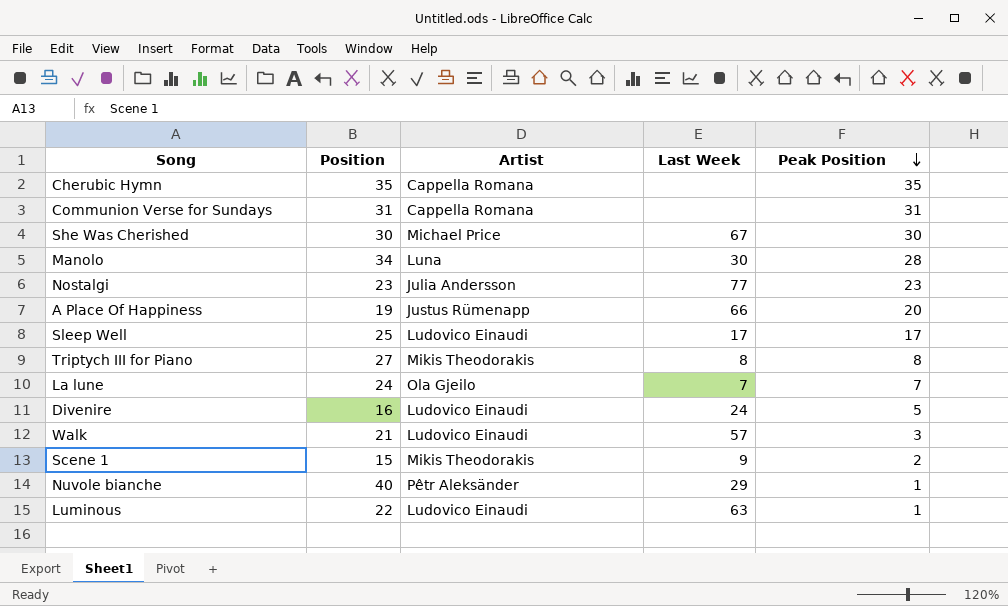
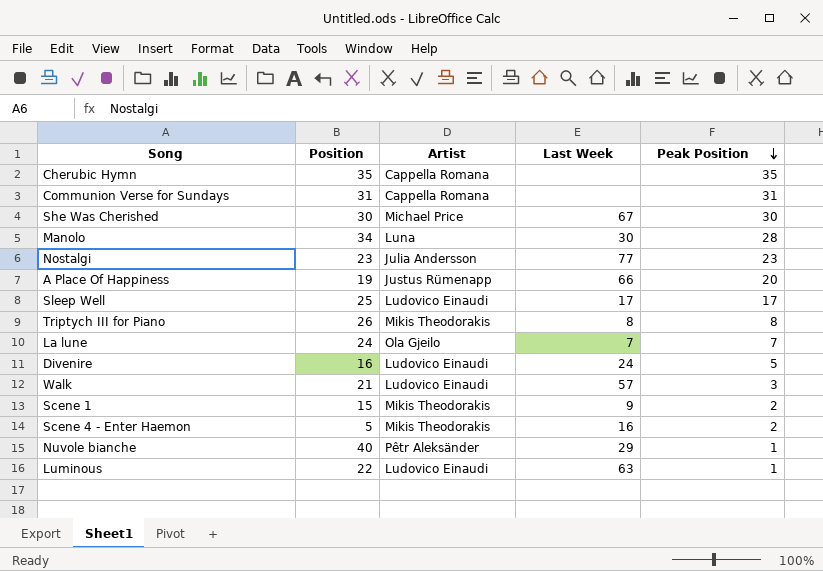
Triptych III for Piano | Position: 27 -> 26
row Scene 4 - Enter Haemon: none -> 5 | Mikis Theodorakis | 16 | 2

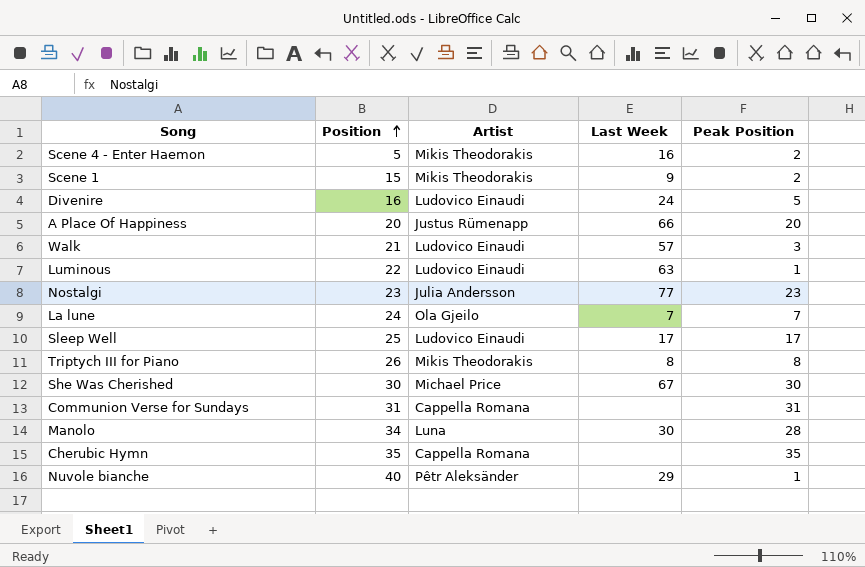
row order: Peak Position descending -> Position ascending
A Place Of Happiness | Position: 19 -> 20

